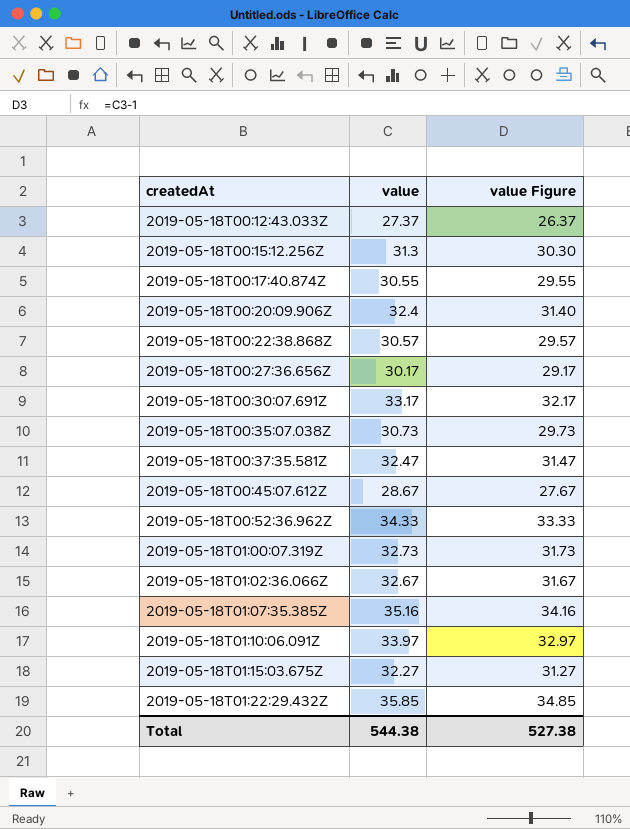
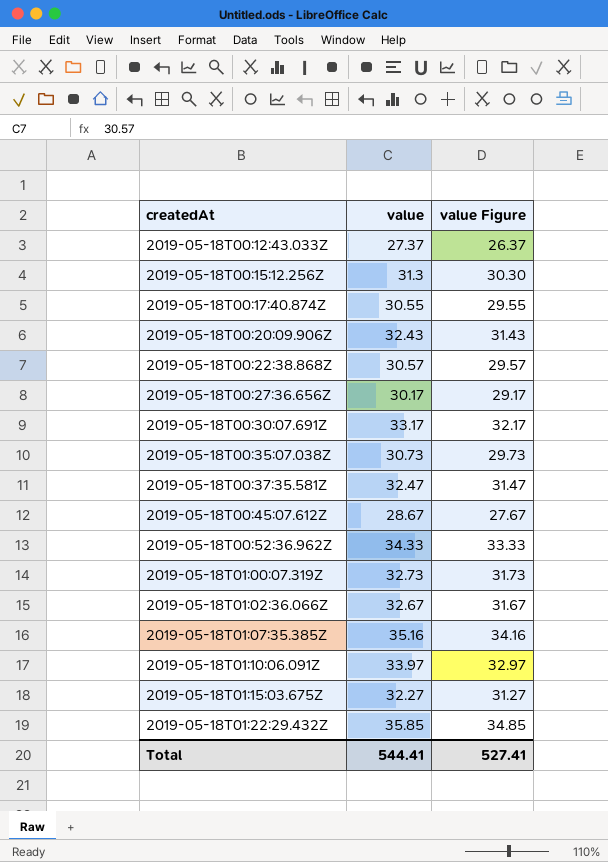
2019-05-18T00:20:09.906Z | value: 32.4 -> 32.43
2019-05-18T00:20:09.906Z | value Figure: 31.40 -> 31.43
Total | value: 544.38 -> 544.41
Total | value Figure: 527.38 -> 527.41

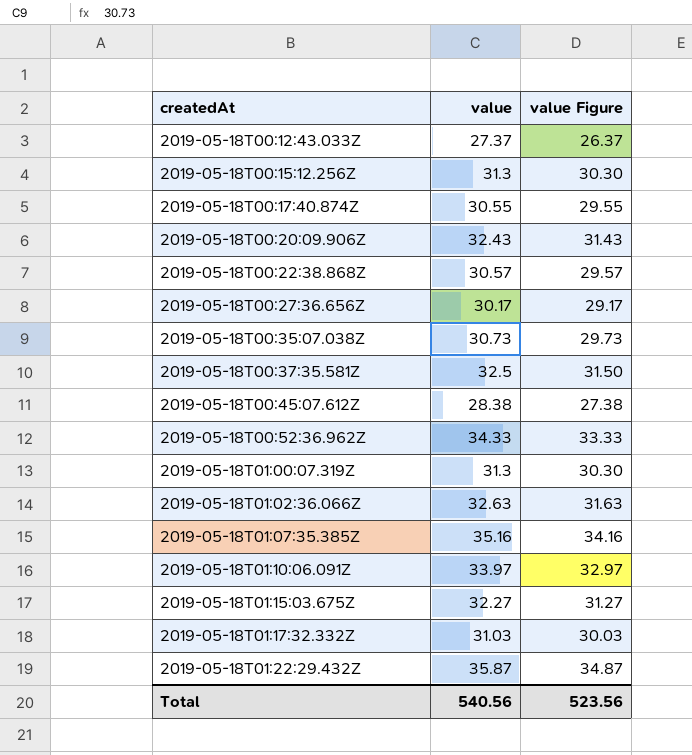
row 2019-05-18T00:30:07.691Z: 33.17 | 32.17 -> none
2019-05-18T00:37:35.581Z | value: 32.47 -> 32.5
2019-05-18T00:37:35.581Z | value Figure: 31.47 -> 31.50
2019-05-18T00:45:07.612Z | value: 28.67 -> 28.38
2019-05-18T00:45:07.612Z | value Figure: 27.67 -> 27.38
2019-05-18T01:00:07.319Z | value: 32.73 -> 31.3
2019-05-18T01:00:07.319Z | value Figure: 31.73 -> 30.30
2019-05-18T01:02:36.066Z | value: 32.67 -> 32.63
2019-05-18T01:02:36.066Z | value Figure: 31.67 -> 31.63
row 2019-05-18T01:17:32.332Z: none -> 31.03 | 30.03
2019-05-18T01:22:29.432Z | value: 35.85 -> 35.87
2019-05-18T01:22:29.432Z | value Figure: 34.85 -> 34.87
Total | value: 544.41 -> 540.56
Total | value Figure: 527.41 -> 523.56

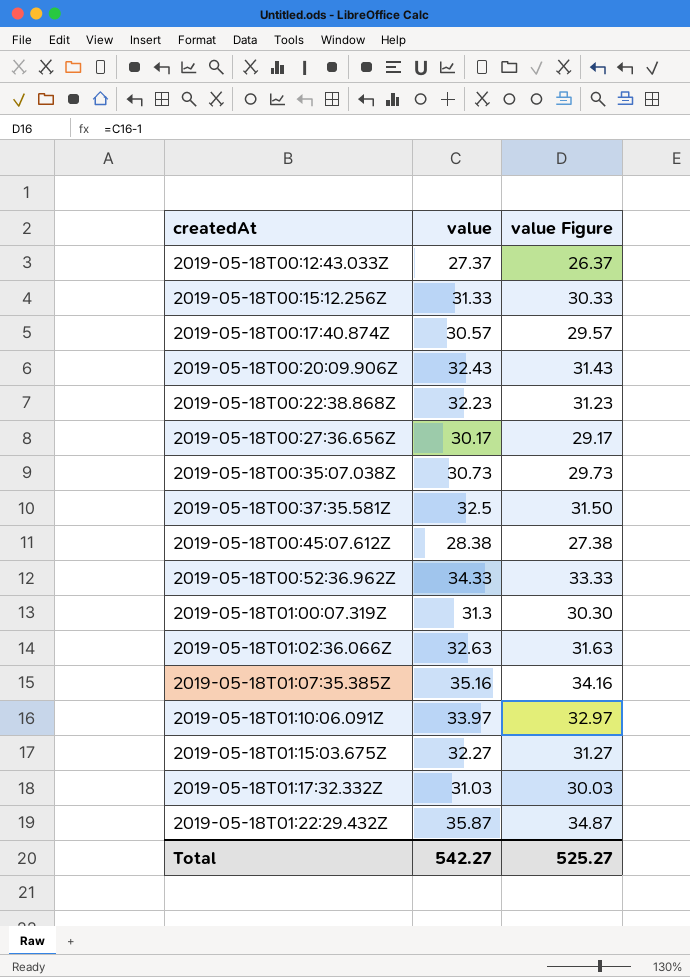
2019-05-18T00:15:12.256Z | value: 31.3 -> 31.33
2019-05-18T00:15:12.256Z | value Figure: 30.30 -> 30.33
2019-05-18T00:17:40.874Z | value: 30.55 -> 30.57
2019-05-18T00:17:40.874Z | value Figure: 29.55 -> 29.57
2019-05-18T00:22:38.868Z | value: 30.57 -> 32.23
2019-05-18T00:22:38.868Z | value Figure: 29.57 -> 31.23
Total | value: 540.56 -> 542.27
Total | value Figure: 523.56 -> 525.27

